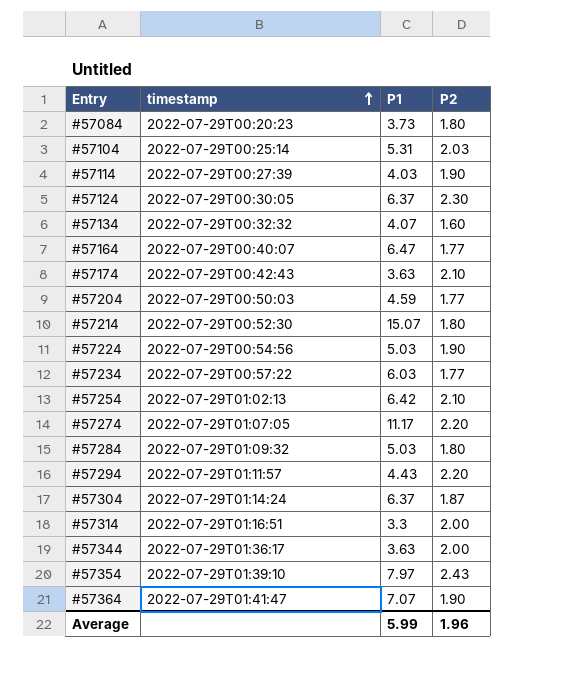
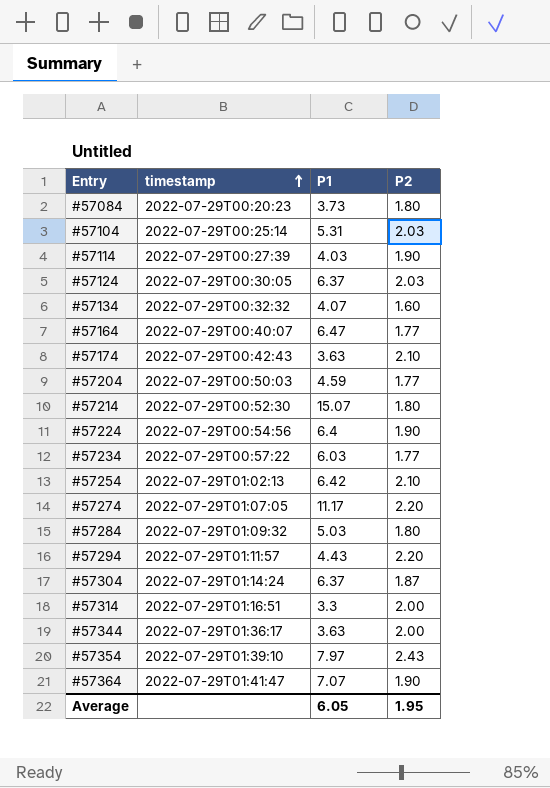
#57124 | P2: 2.30 -> 2.03
#57224 | P1: 5.03 -> 6.4
Average | P1: 5.99 -> 6.05
Average | P2: 1.96 -> 1.95

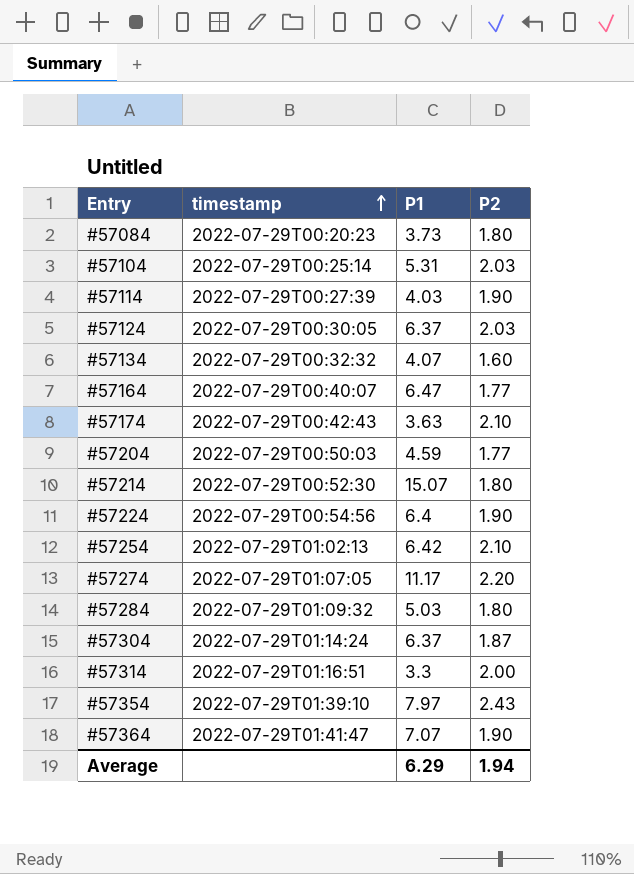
row #57234: 2022-07-29T00:57:22 | 6.03 | 1.77 -> none
row #57294: 2022-07-29T01:11:57 | 4.43 | 2.20 -> none
row #57344: 2022-07-29T01:36:17 | 3.63 | 2.00 -> none
Average | P1: 6.05 -> 6.29
Average | P2: 1.95 -> 1.94

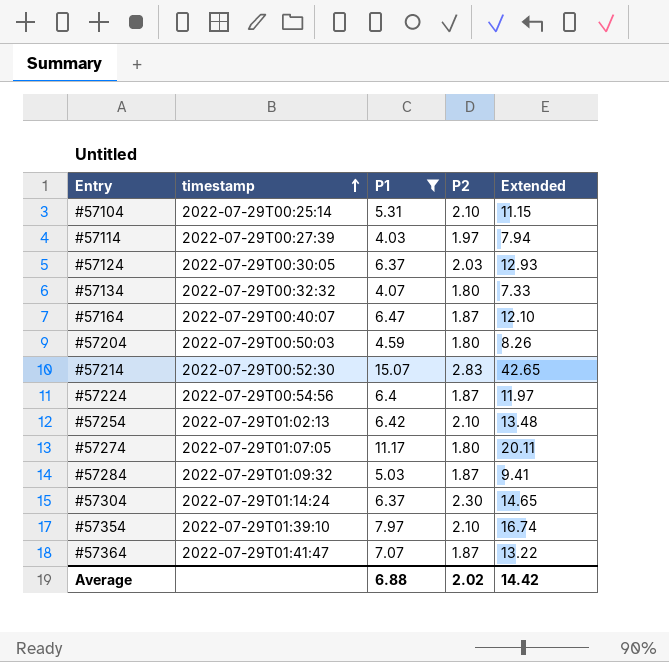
filter: none -> P1 >= 4.03
column Extended | formula: none -> [P1] * [P2]
#57104 | P2: 2.03 -> 2.10
#57114 | P2: 1.90 -> 1.97
#57134 | P2: 1.60 -> 1.80
#57164 | P2: 1.77 -> 1.87
#57204 | P2: 1.77 -> 1.80
#57214 | P2: 1.80 -> 2.83
#57224 | P2: 1.90 -> 1.87
#57274 | P2: 2.20 -> 1.80
#57284 | P2: 1.80 -> 1.87
#57304 | P2: 1.87 -> 2.30
#57354 | P2: 2.43 -> 2.10
#57364 | P2: 1.90 -> 1.87
Average | P1: 6.29 -> 6.88
Average | P2: 1.94 -> 2.02

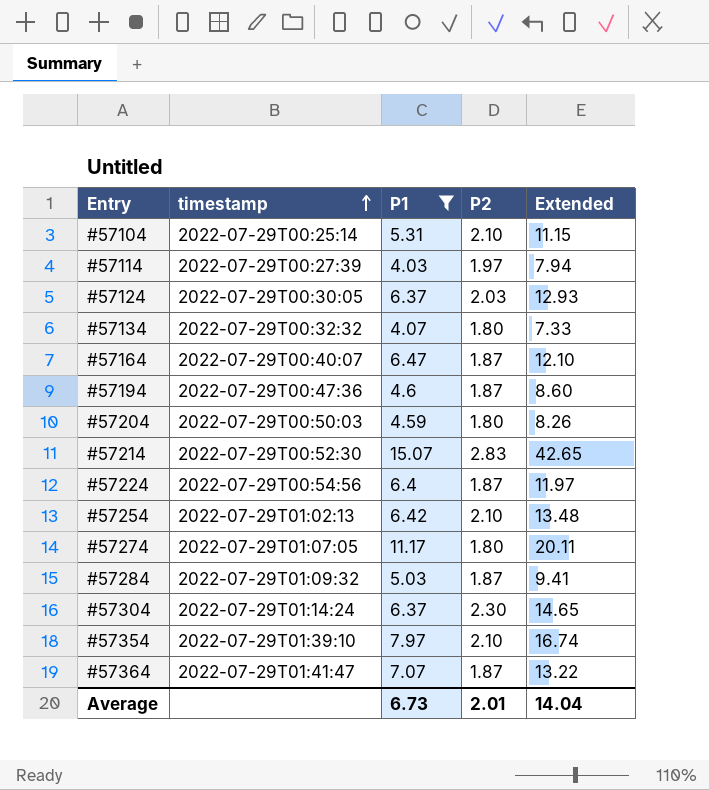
row #57194: none -> 2022-07-29T00:47:36 | 4.6 | 1.87 | 8.60
Average | P1: 6.88 -> 6.73
Average | P2: 2.02 -> 2.01
Average | Extended: 14.42 -> 14.04

